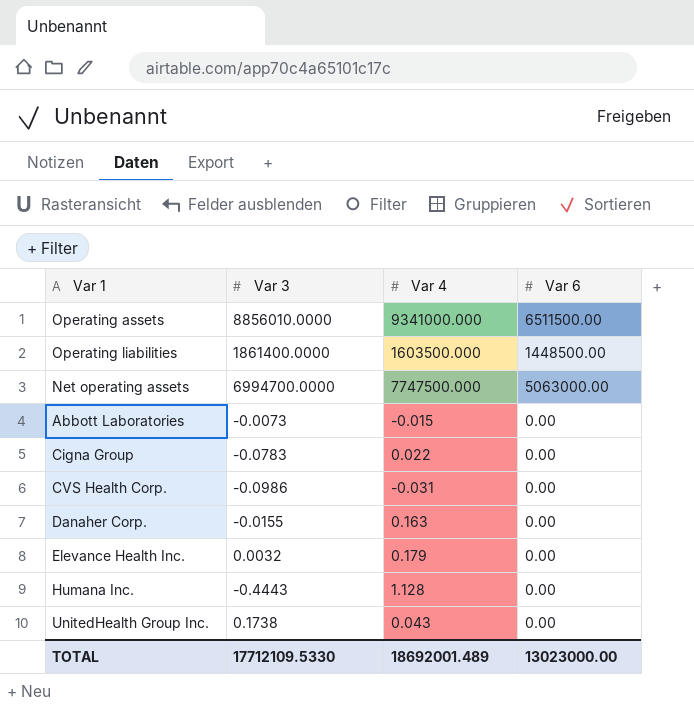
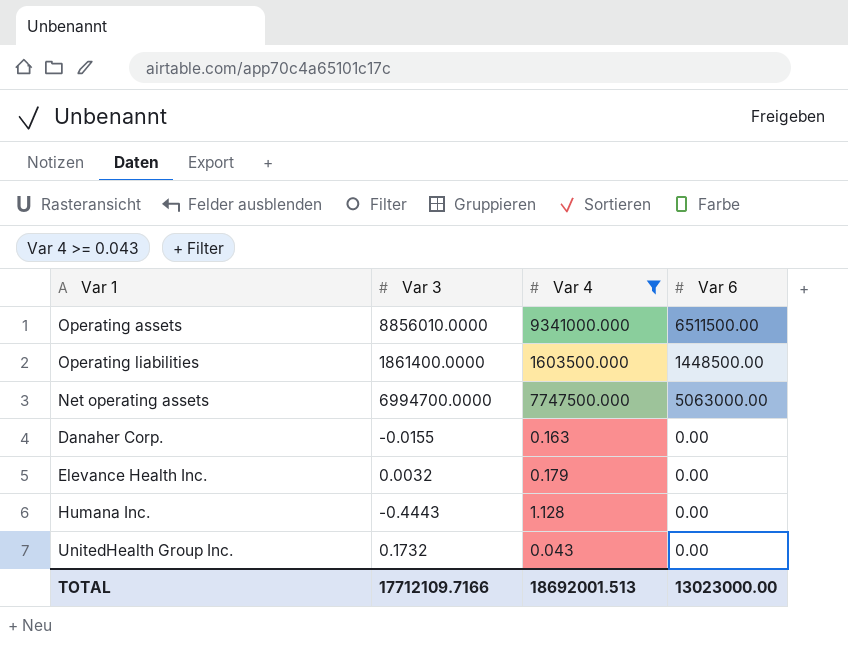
filter: none -> Var 4 >= 0.043
UnitedHealth Group Inc. | Var 3: 0.1738 -> 0.1732
TOTAL | Var 3: 17712109.5330 -> 17712109.7166
TOTAL | Var 4: 18692001.489 -> 18692001.513

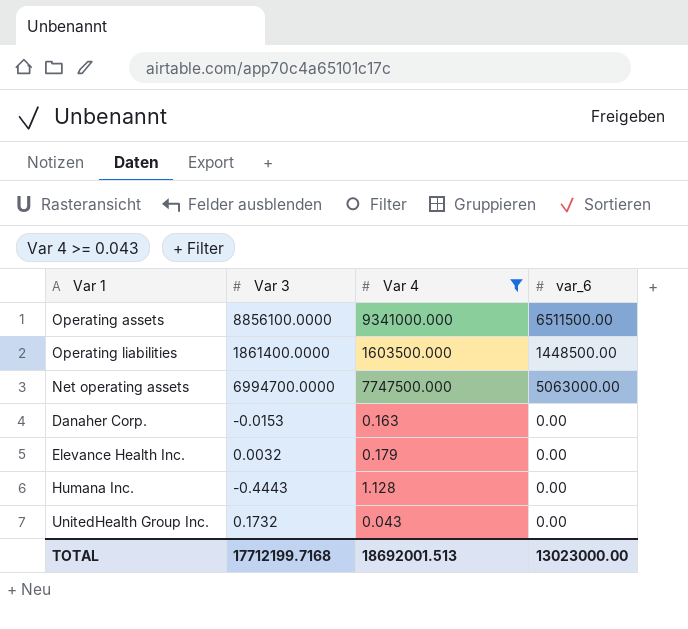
column name: Var 6 -> var_6
Operating assets | Var 3: 8856010.0000 -> 8856100.0000
Danaher Corp. | Var 3: -0.0155 -> -0.0153
TOTAL | Var 3: 17712109.7166 -> 17712199.7168

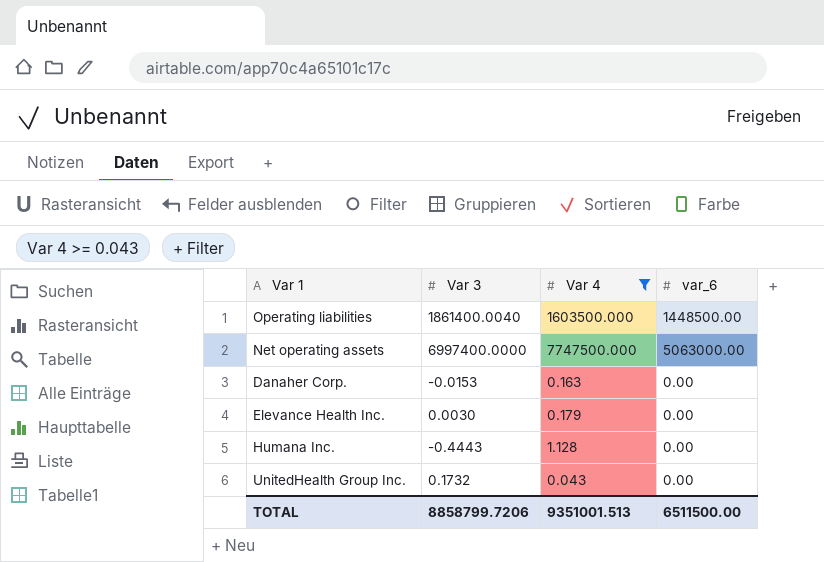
row Operating assets: 8856100.0000 | 9341000.000 | 6511500.00 -> none
Operating liabilities | Var 3: 1861400.0000 -> 1861400.0040
Net operating assets | Var 3: 6994700.0000 -> 6997400.0000
Elevance Health Inc. | Var 3: 0.0032 -> 0.0030
TOTAL | Var 3: 17712199.7168 -> 8858799.7206
TOTAL | Var 4: 18692001.513 -> 9351001.513
TOTAL | var_6: 13023000.00 -> 6511500.00

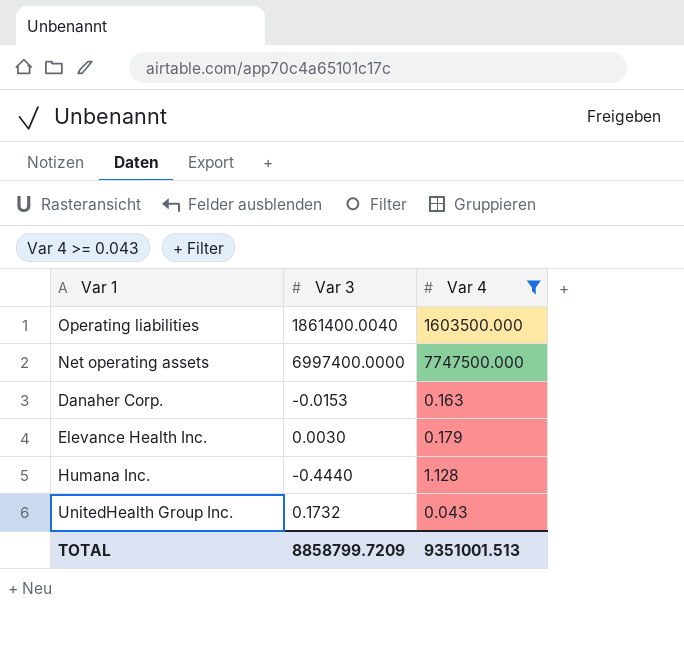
column var_6 | position: 4 -> none
Humana Inc. | Var 3: -0.4443 -> -0.4440
TOTAL | Var 3: 8858799.7206 -> 8858799.7209

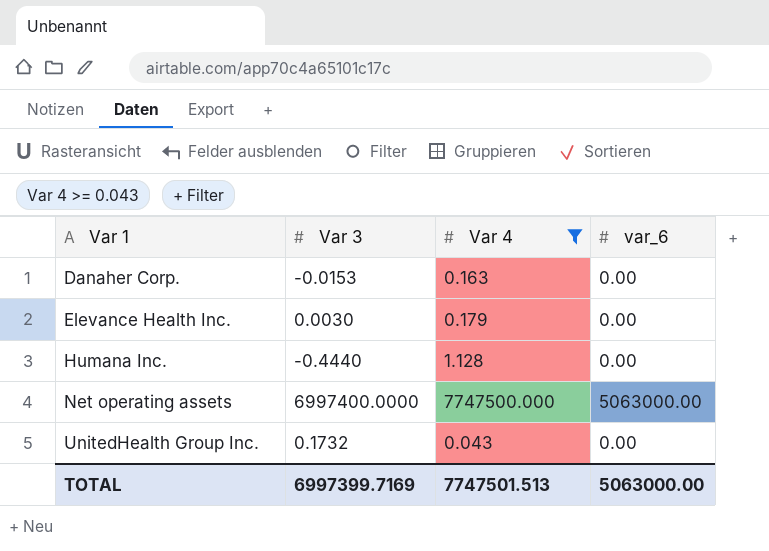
row order: none -> Var 1 ascending
column var_6 | position: none -> 4
row Operating liabilities: 1861400.0040 | 1603500.000 -> none
TOTAL | Var 3: 8858799.7209 -> 6997399.7169
TOTAL | Var 4: 9351001.513 -> 7747501.513

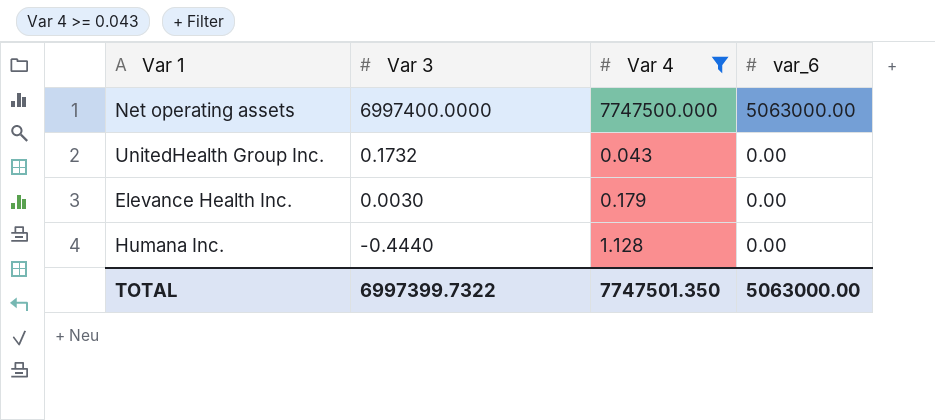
row order: Var 1 ascending -> Var 3 descending
row Danaher Corp.: -0.0153 | 0.163 | 0.00 -> none
TOTAL | Var 3: 6997399.7169 -> 6997399.7322
TOTAL | Var 4: 7747501.513 -> 7747501.350

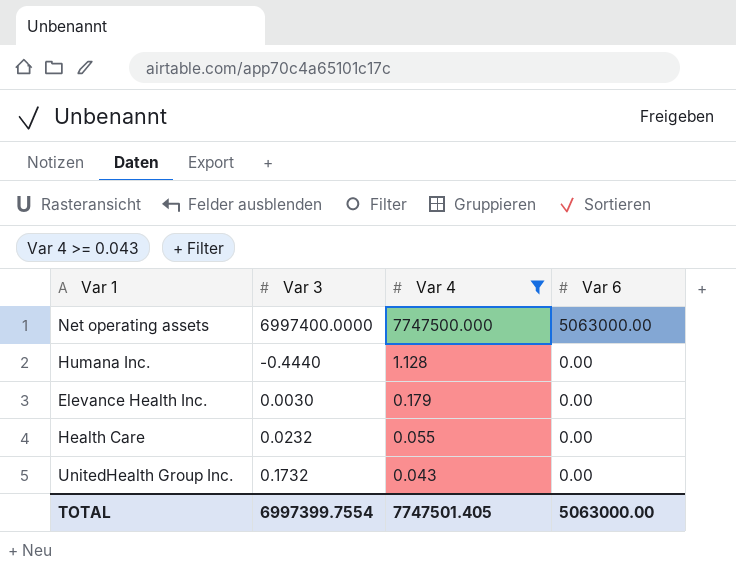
row order: Var 3 descending -> Var 4 descending
column name: var_6 -> Var 6
row Health Care: none -> 0.0232 | 0.055 | 0.00
TOTAL | Var 3: 6997399.7322 -> 6997399.7554
TOTAL | Var 4: 7747501.350 -> 7747501.405

